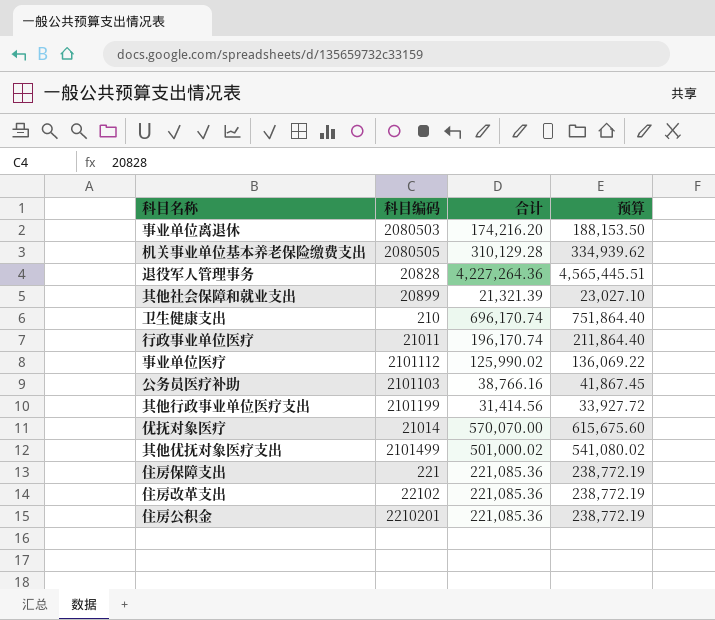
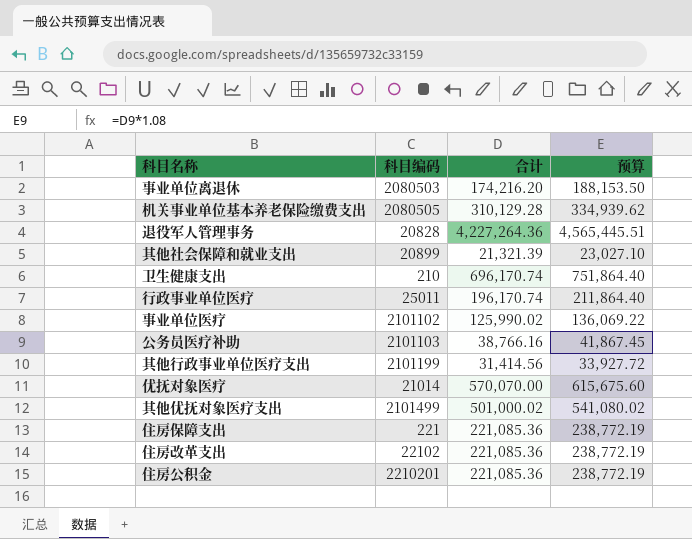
行政事业单位医疗 | 科目编码: 21011 -> 25011
事业单位医疗 | 科目编码: 2101112 -> 2101102

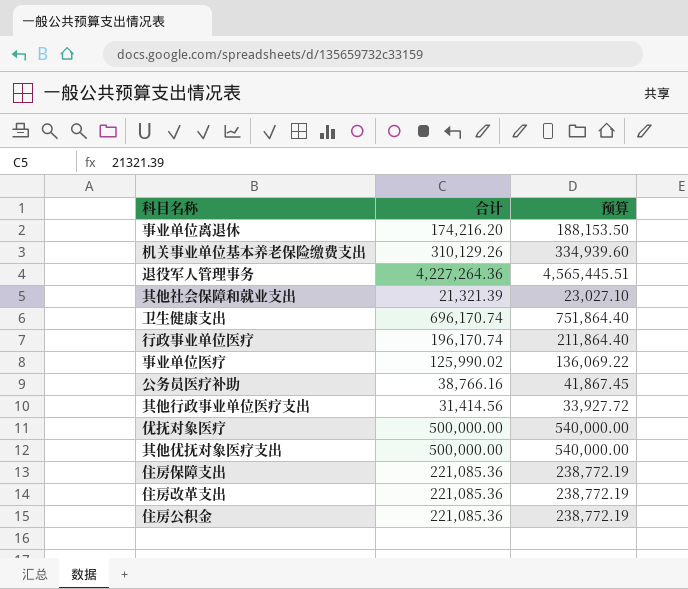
column 科目编码 | position: 2 -> none
机关事业单位基本养老保险缴费支出 | 合计: 310,129.28 -> 310,129.26
机关事业单位基本养老保险缴费支出 | 预算: 334,939.62 -> 334,939.60
优抚对象医疗 | 合计: 570,070.00 -> 500,000.00
优抚对象医疗 | 预算: 615,675.60 -> 540,000.00
其他优抚对象医疗支出 | 合计: 501,000.02 -> 500,000.00
其他优抚对象医疗支出 | 预算: 541,080.02 -> 540,000.00

